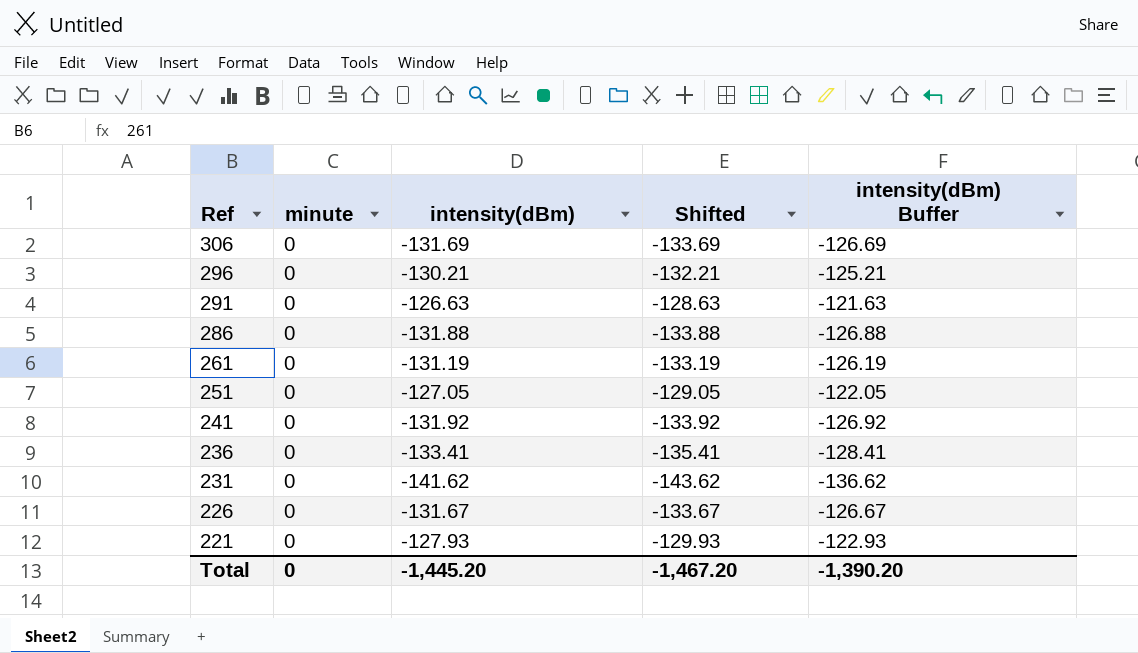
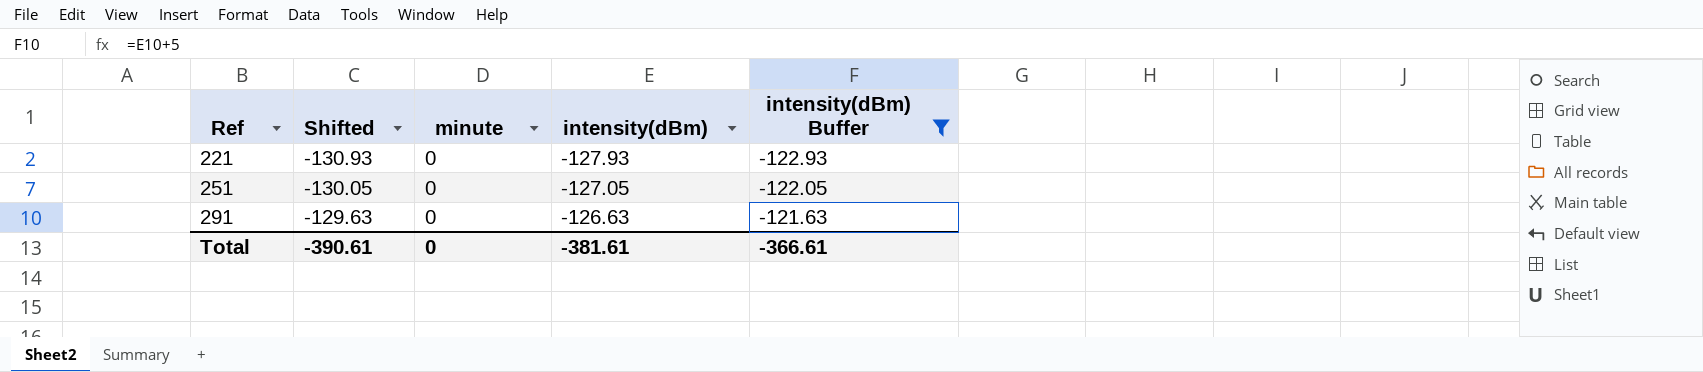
filter: none -> intensity(dBm) Buffer >= -122.93
row order: Ref descending -> Ref ascending
column Shifted | formula: [intensity(dBm)] - 2 -> [intensity(dBm)] - 3
column Shifted | position: 4 -> 2
Total | Shifted: -1,467.20 -> -390.61
Total | intensity(dBm): -1,445.20 -> -381.61
Total | intensity(dBm) Buffer: -1,390.20 -> -366.61

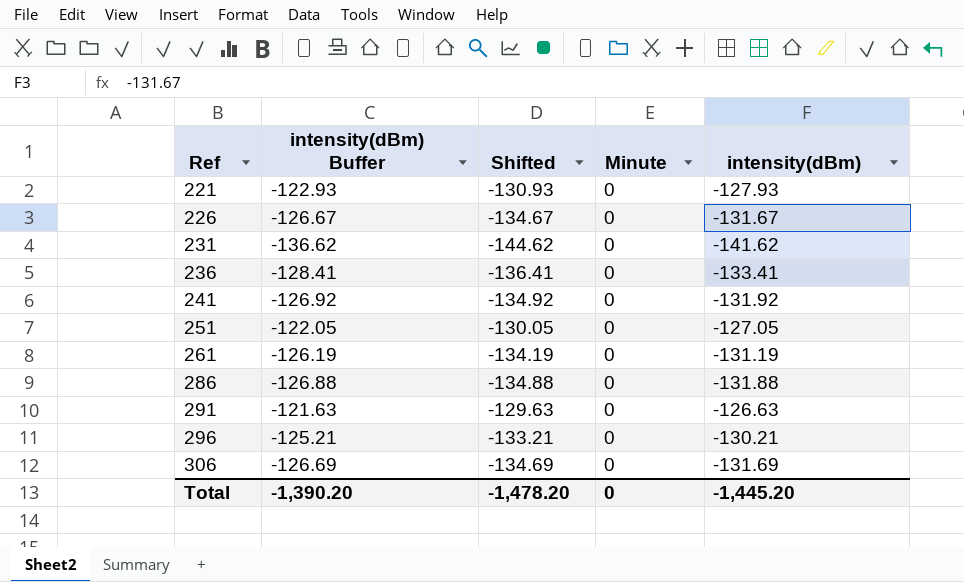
filter: intensity(dBm) Buffer >= -122.93 -> none
column intensity(dBm) Buffer | position: 5 -> 2
column name: minute -> Minute
Total | intensity(dBm) Buffer: -366.61 -> -1,390.20
Total | Shifted: -390.61 -> -1,478.20
Total | intensity(dBm): -381.61 -> -1,445.20

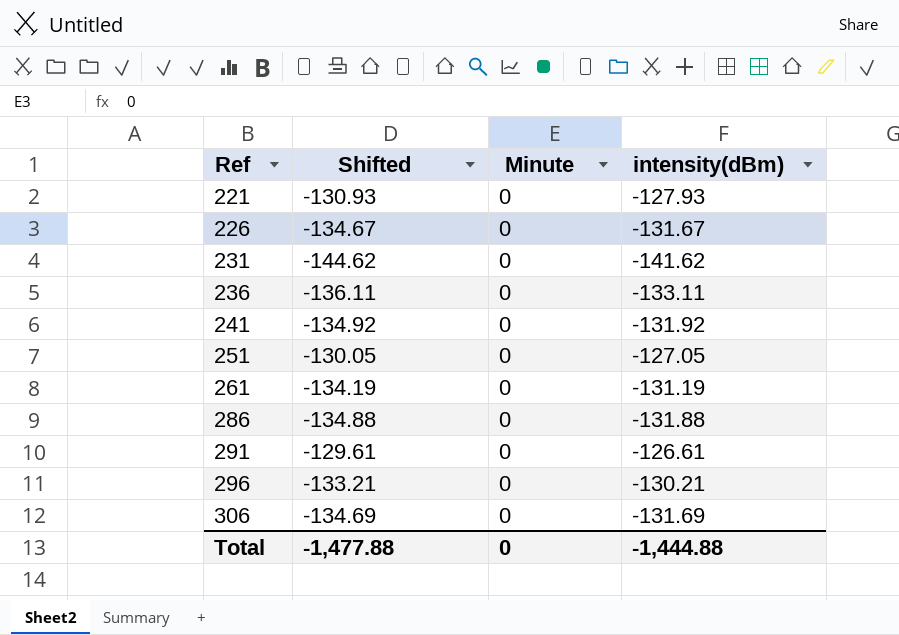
column intensity(dBm) Buffer | formula: [intensity(dBm)] + 5 -> none
236 | Shifted: -136.41 -> -136.11
236 | intensity(dBm): -133.41 -> -133.11
291 | Shifted: -129.63 -> -129.61
291 | intensity(dBm): -126.63 -> -126.61
Total | Shifted: -1,478.20 -> -1,477.88
Total | intensity(dBm): -1,445.20 -> -1,444.88

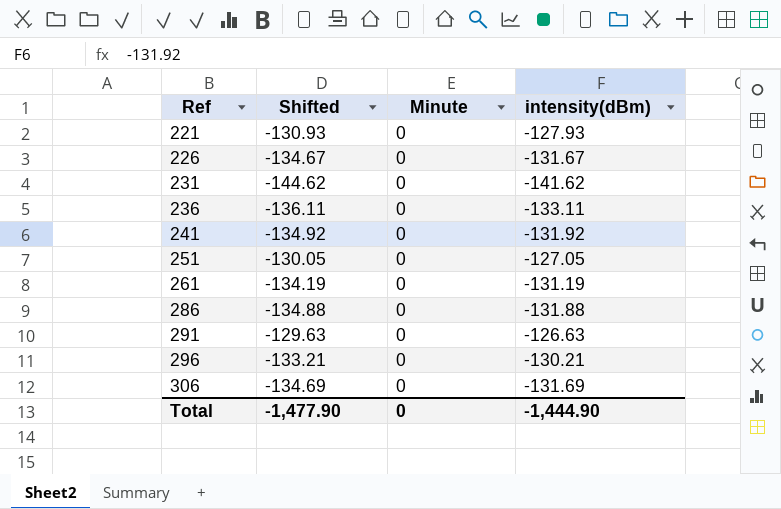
291 | Shifted: -129.61 -> -129.63
291 | intensity(dBm): -126.61 -> -126.63
Total | Shifted: -1,477.88 -> -1,477.90
Total | intensity(dBm): -1,444.88 -> -1,444.90

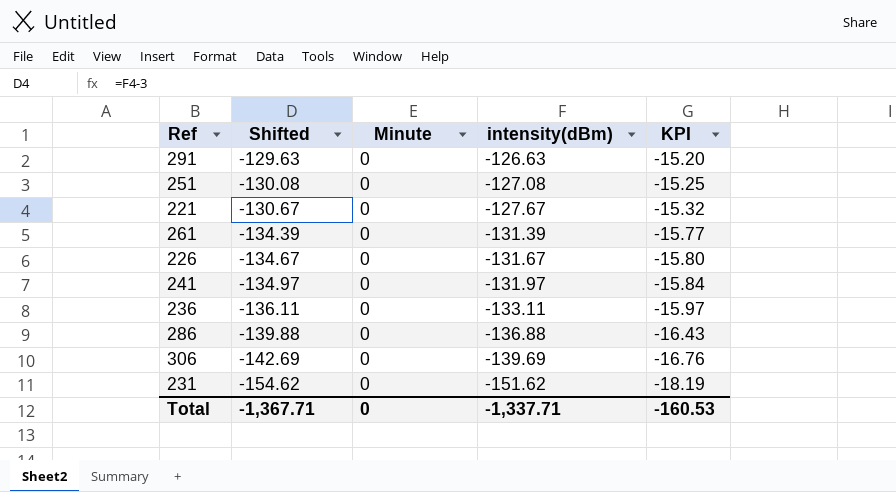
row order: Ref ascending -> Shifted descending
column KPI | formula: none -> [intensity(dBm)] * 0.12
row 296: -133.21 | 0 | -130.21 -> none
251 | Shifted: -130.05 -> -130.08
251 | intensity(dBm): -127.05 -> -127.08
221 | Shifted: -130.93 -> -130.67
221 | intensity(dBm): -127.93 -> -127.67
261 | Shifted: -134.19 -> -134.39
261 | intensity(dBm): -131.19 -> -131.39
241 | Shifted: -134.92 -> -134.97
241 | intensity(dBm): -131.92 -> -131.97
286 | Shifted: -134.88 -> -139.88
286 | intensity(dBm): -131.88 -> -136.88
306 | Shifted: -134.69 -> -142.69
306 | intensity(dBm): -131.69 -> -139.69
231 | Shifted: -144.62 -> -154.62
231 | intensity(dBm): -141.62 -> -151.62
Total | Shifted: -1,477.90 -> -1,367.71
Total | intensity(dBm): -1,444.90 -> -1,337.71

